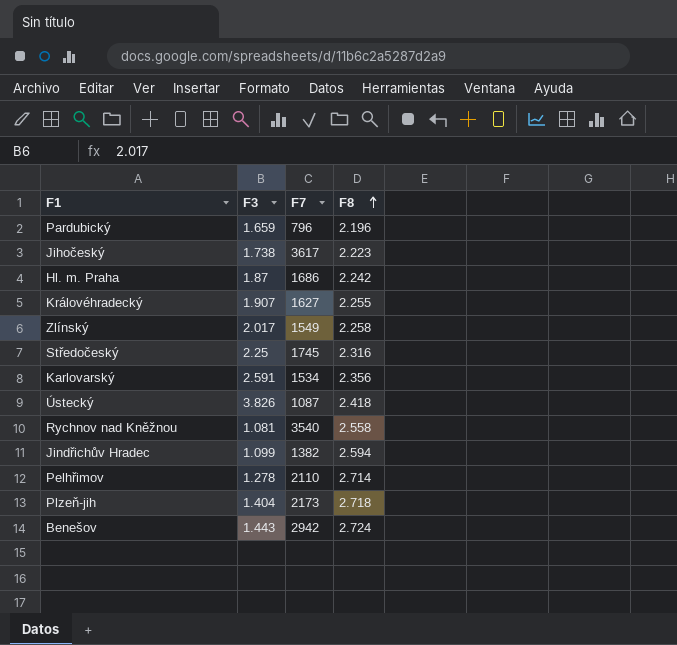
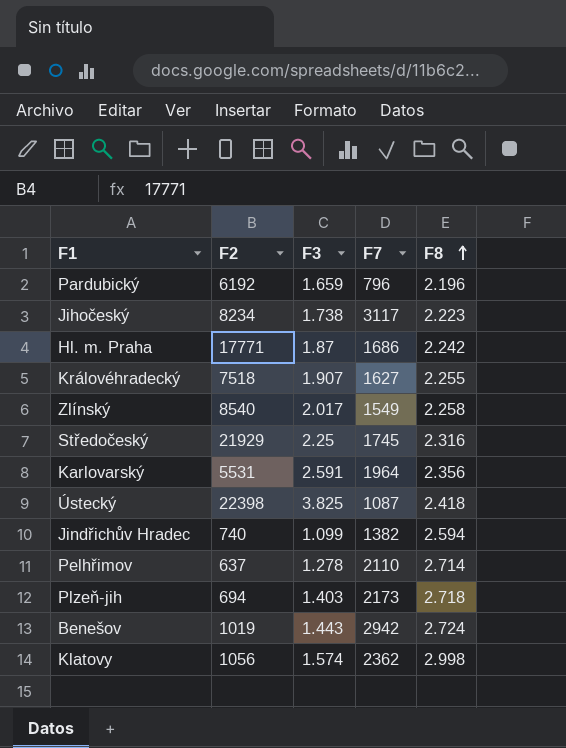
column F2 | position: none -> 2
row Rychnov nad Kněžnou: 1.081 | 3540 | 2.558 -> none
Jihočeský | F7: 3617 -> 3117
Karlovarský | F7: 1534 -> 1964
Ústecký | F3: 3.826 -> 3.825
Plzeň-jih | F3: 1.404 -> 1.403
row Klatovy: none -> 1056 | 1.574 | 2362 | 2.998

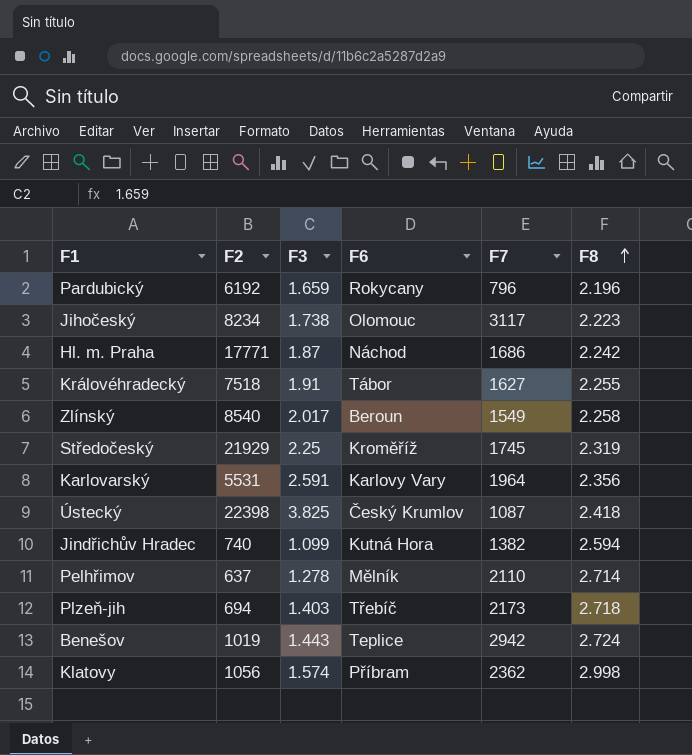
column F6 | position: none -> 4
Královéhradecký | F3: 1.907 -> 1.91
Středočeský | F8: 2.316 -> 2.319

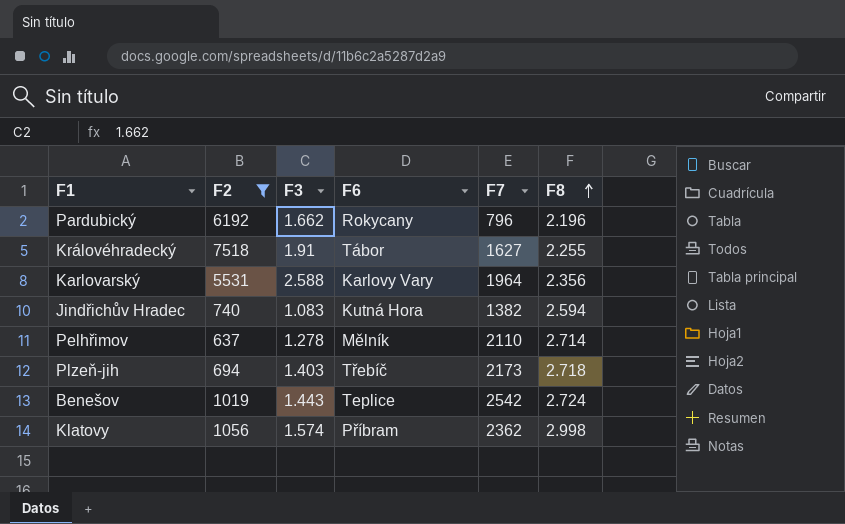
filter: none -> F2 <= 7518
Pardubický | F3: 1.659 -> 1.662
Karlovarský | F3: 2.591 -> 2.588
Jindřichův Hradec | F3: 1.099 -> 1.083
Benešov | F7: 2942 -> 2542

